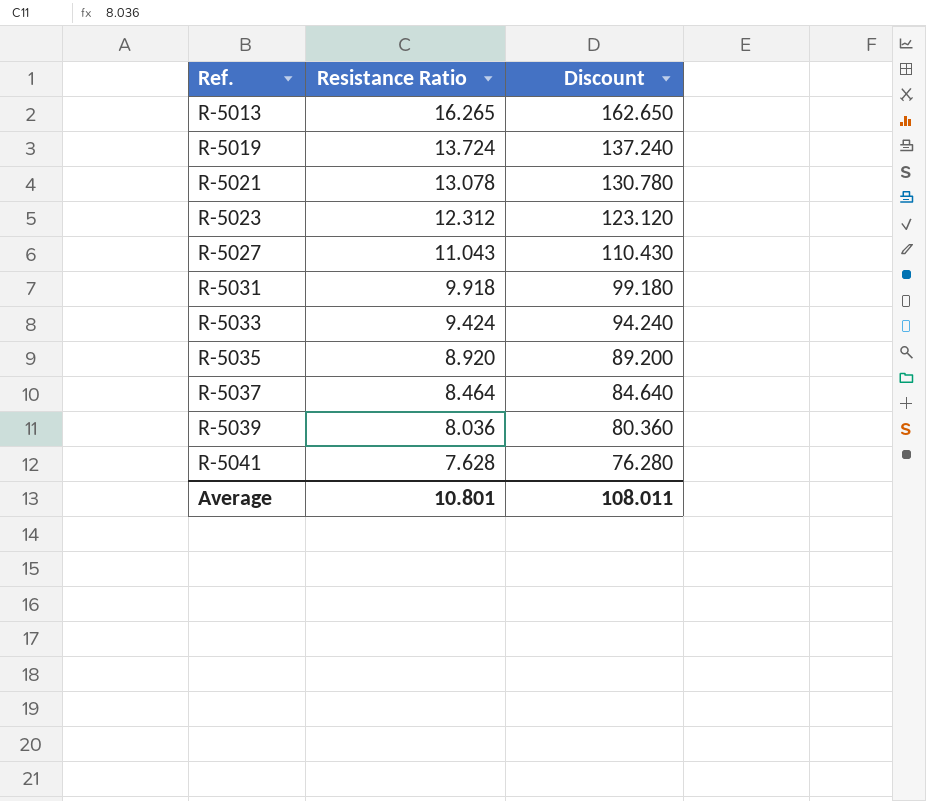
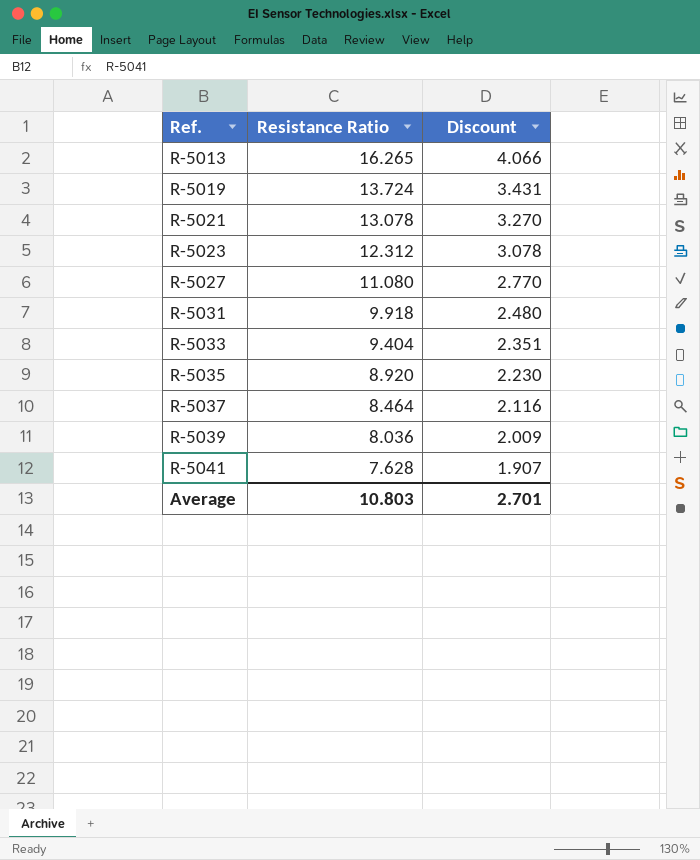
column Discount | formula: [Resistance Ratio] * 10 -> [Resistance Ratio] * 0.25
R-5027 | Resistance Ratio: 11.043 -> 11.080
R-5033 | Resistance Ratio: 9.424 -> 9.404
Average | Resistance Ratio: 10.801 -> 10.803
Average | Discount: 108.011 -> 2.701

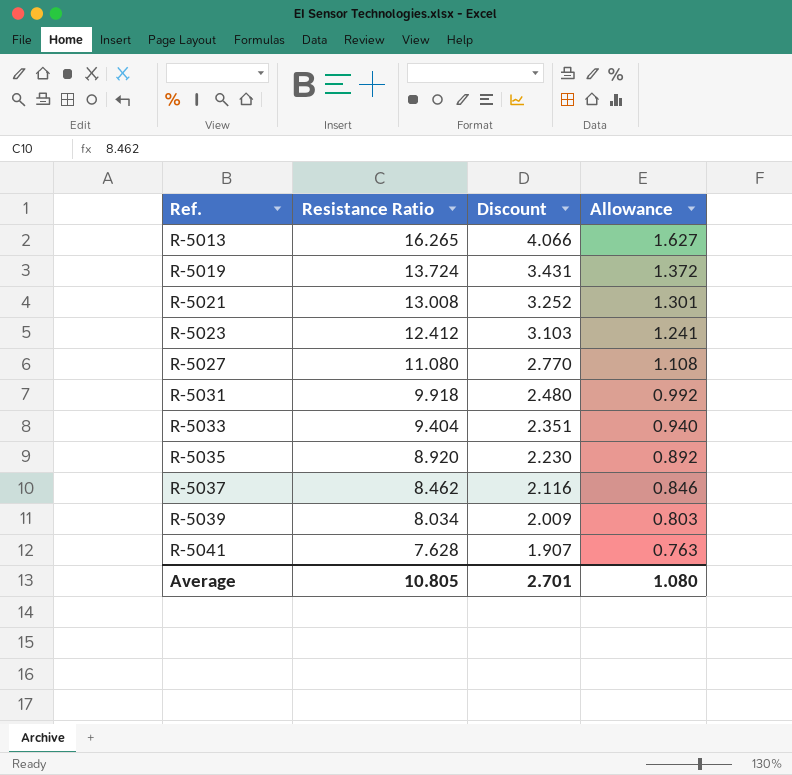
column Allowance | formula: none -> [Resistance Ratio] * 0.1
R-5021 | Resistance Ratio: 13.078 -> 13.008
R-5021 | Discount: 3.270 -> 3.252
R-5023 | Resistance Ratio: 12.312 -> 12.412
R-5023 | Discount: 3.078 -> 3.103
R-5037 | Resistance Ratio: 8.464 -> 8.462
R-5039 | Resistance Ratio: 8.036 -> 8.034
Average | Resistance Ratio: 10.803 -> 10.805

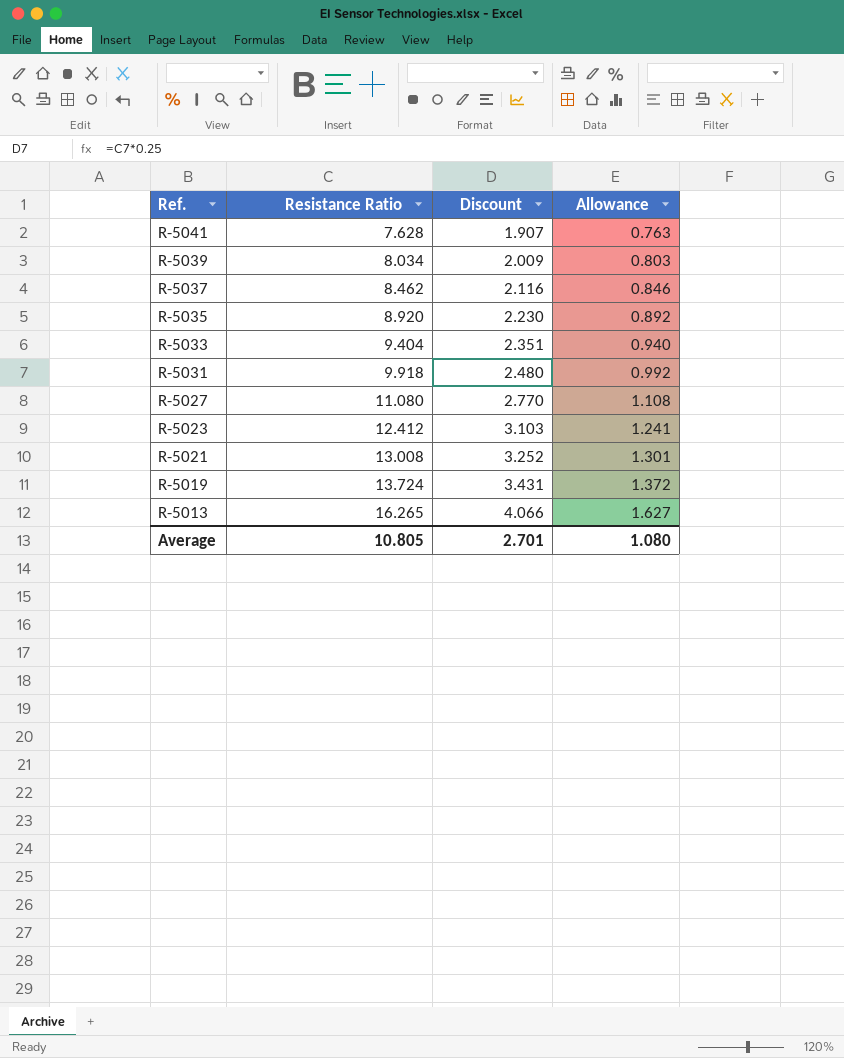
row order: Ref. ascending -> Ref. descending

